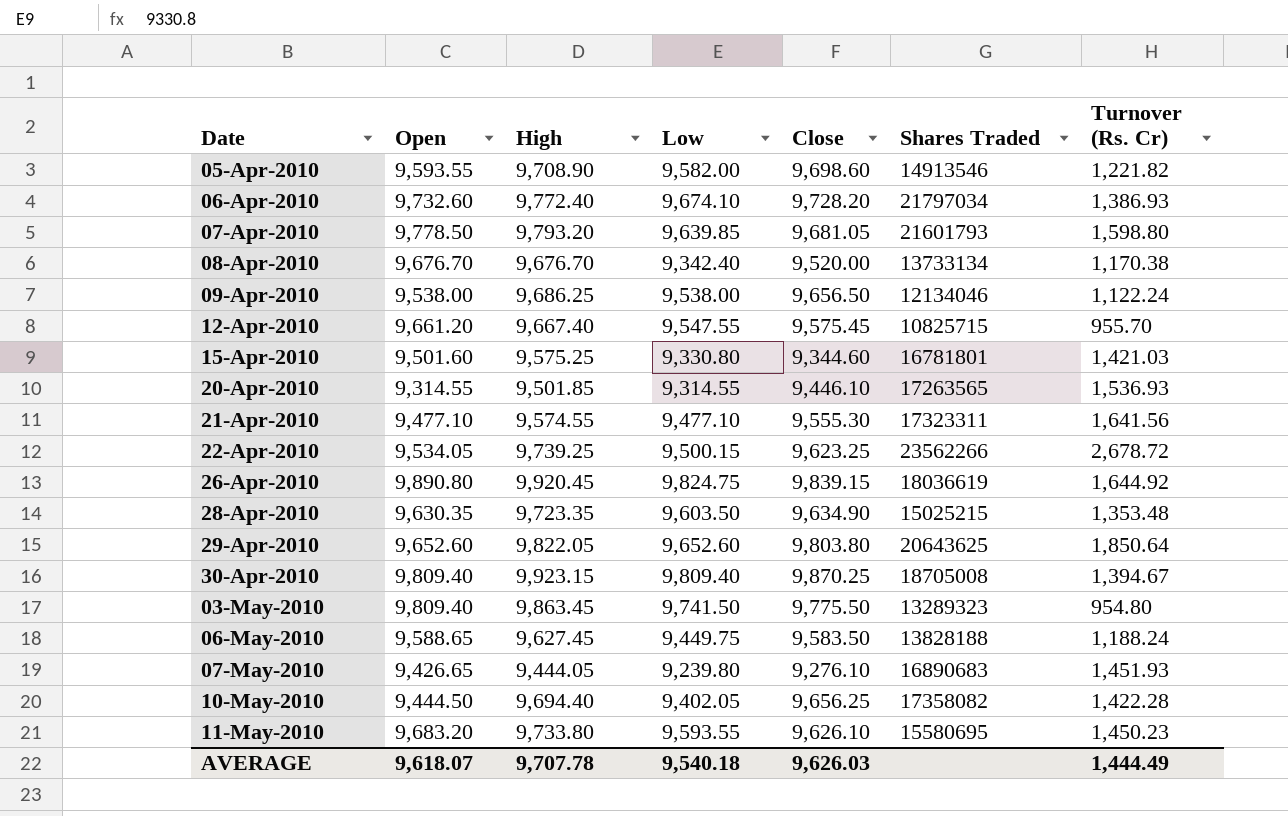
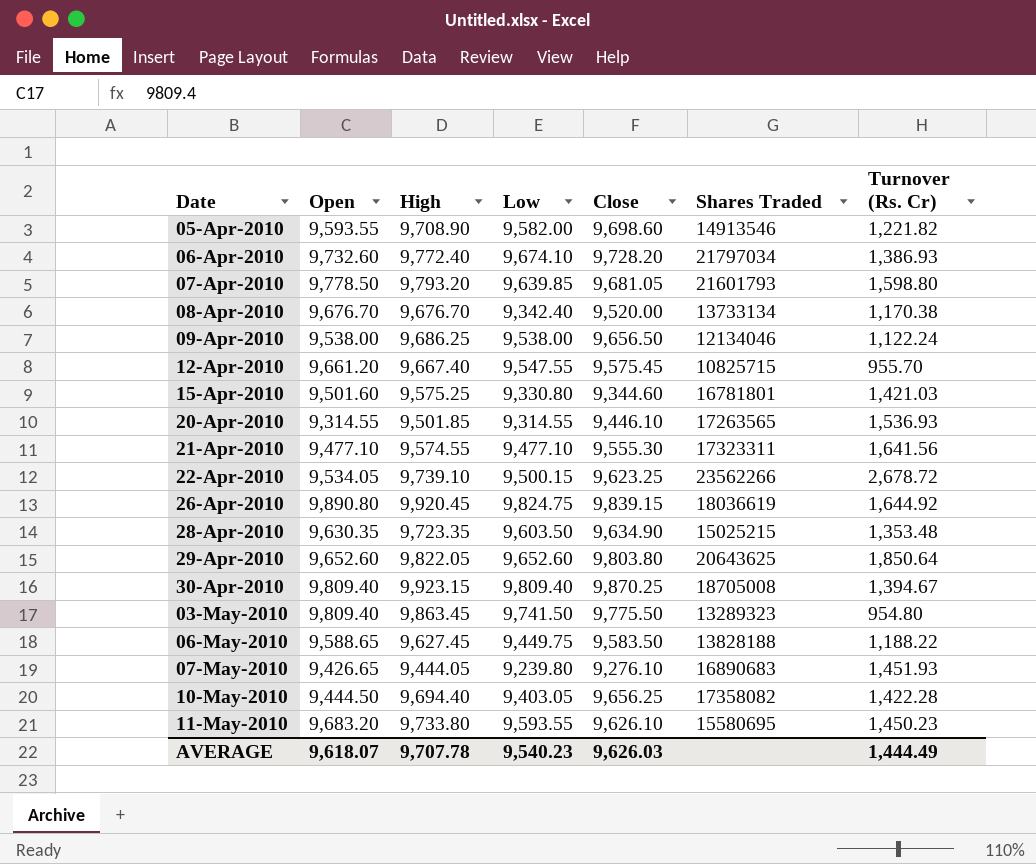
22-Apr-2010 | High: 9,739.25 -> 9,739.10
06-May-2010 | Turnover (Rs. Cr): 1,188.24 -> 1,188.22
10-May-2010 | Low: 9,402.05 -> 9,403.05
AVERAGE | Low: 9,540.18 -> 9,540.23

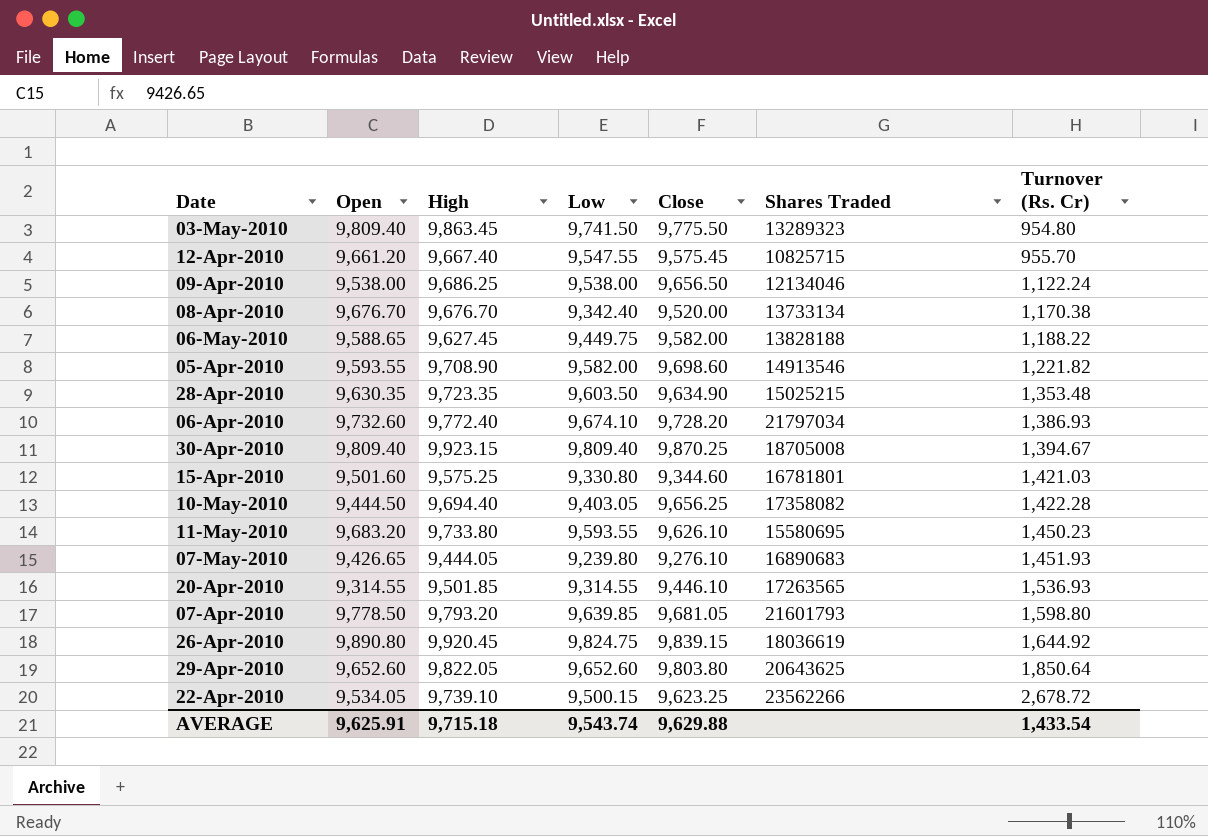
row order: Date ascending -> Turnover (Rs. Cr) ascending
row 21-Apr-2010: 9,477.10 | 9,574.55 | 9,477.10 | 9,555.30 | 17323311 | 1,641.56 -> none
06-May-2010 | Close: 9,583.50 -> 9,582.00
AVERAGE | Open: 9,618.07 -> 9,625.91
AVERAGE | High: 9,707.78 -> 9,715.18
AVERAGE | Low: 9,540.23 -> 9,543.74
AVERAGE | Close: 9,626.03 -> 9,629.88
AVERAGE | Turnover (Rs. Cr): 1,444.49 -> 1,433.54

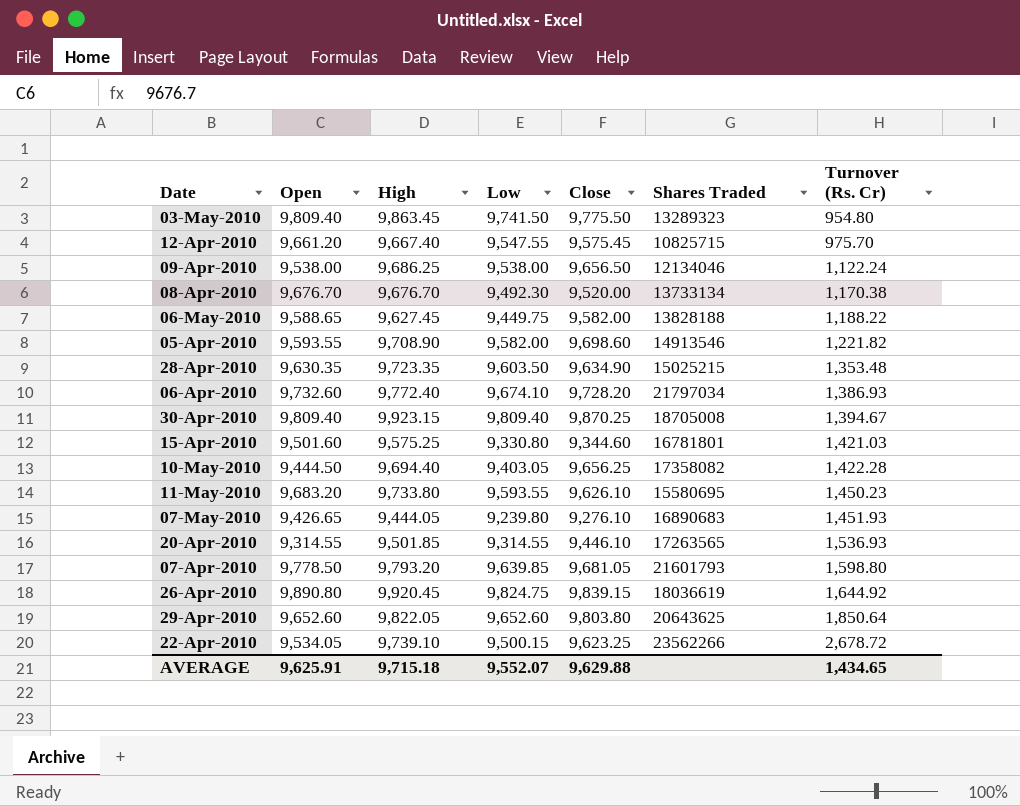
12-Apr-2010 | Turnover (Rs. Cr): 955.70 -> 975.70
08-Apr-2010 | Low: 9,342.40 -> 9,492.30
AVERAGE | Low: 9,543.74 -> 9,552.07
AVERAGE | Turnover (Rs. Cr): 1,433.54 -> 1,434.65

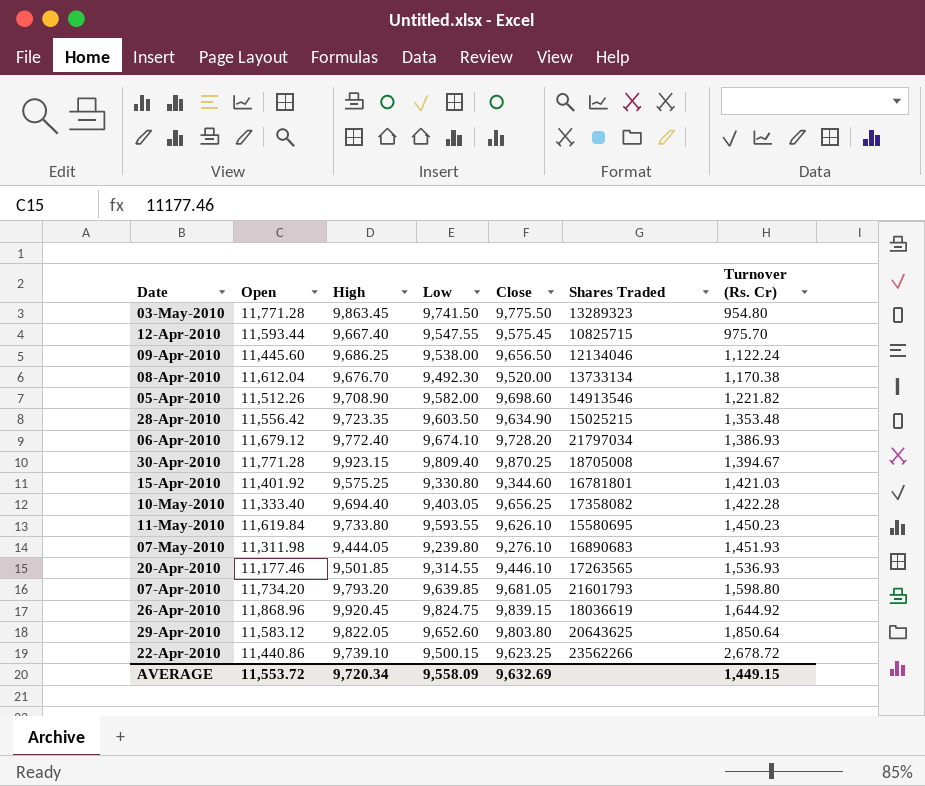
row 06-May-2010: 9,588.65 | 9,627.45 | 9,449.75 | 9,582.00 | 13828188 | 1,188.22 -> none
03-May-2010 | Open: 9,809.40 -> 11,771.28
12-Apr-2010 | Open: 9,661.20 -> 11,593.44
09-Apr-2010 | Open: 9,538.00 -> 11,445.60
08-Apr-2010 | Open: 9,676.70 -> 11,612.04
05-Apr-2010 | Open: 9,593.55 -> 11,512.26
28-Apr-2010 | Open: 9,630.35 -> 11,556.42
06-Apr-2010 | Open: 9,732.60 -> 11,679.12
30-Apr-2010 | Open: 9,809.40 -> 11,771.28
15-Apr-2010 | Open: 9,501.60 -> 11,401.92
10-May-2010 | Open: 9,444.50 -> 11,333.40
11-May-2010 | Open: 9,683.20 -> 11,619.84
07-May-2010 | Open: 9,426.65 -> 11,311.98
20-Apr-2010 | Open: 9,314.55 -> 11,177.46
07-Apr-2010 | Open: 9,778.50 -> 11,734.20
26-Apr-2010 | Open: 9,890.80 -> 11,868.96
29-Apr-2010 | Open: 9,652.60 -> 11,583.12
22-Apr-2010 | Open: 9,534.05 -> 11,440.86
AVERAGE | Open: 9,625.91 -> 11,553.72
AVERAGE | High: 9,715.18 -> 9,720.34
AVERAGE | Low: 9,552.07 -> 9,558.09
AVERAGE | Close: 9,629.88 -> 9,632.69
AVERAGE | Turnover (Rs. Cr): 1,434.65 -> 1,449.15

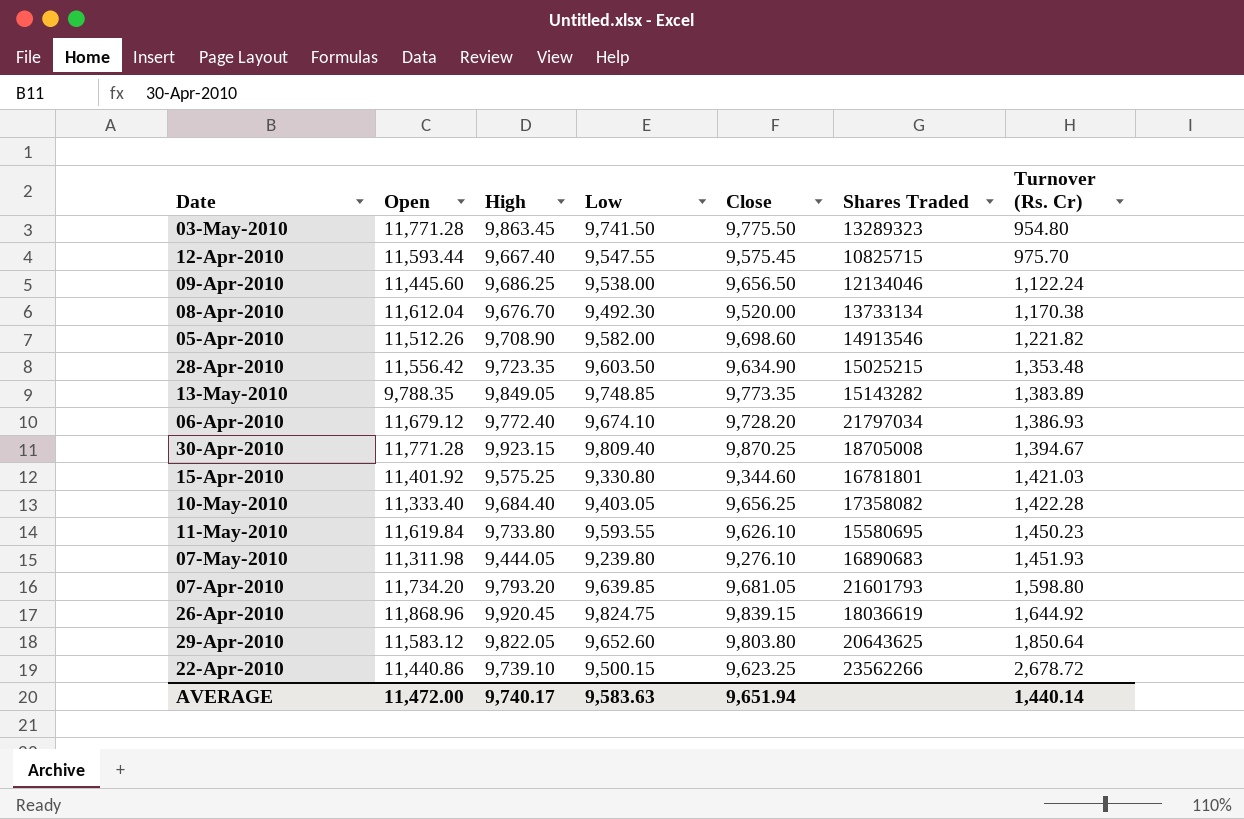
row 20-Apr-2010: 11,177.46 | 9,501.85 | 9,314.55 | 9,446.10 | 17263565 | 1,536.93 -> none
row 13-May-2010: none -> 9,788.35 | 9,849.05 | 9,748.85 | 9,773.35 | 15143282 | 1,383.89
10-May-2010 | High: 9,694.40 -> 9,684.40
AVERAGE | Open: 11,553.72 -> 11,472.00
AVERAGE | High: 9,720.34 -> 9,740.17
AVERAGE | Low: 9,558.09 -> 9,583.63
AVERAGE | Close: 9,632.69 -> 9,651.94
AVERAGE | Turnover (Rs. Cr): 1,449.15 -> 1,440.14

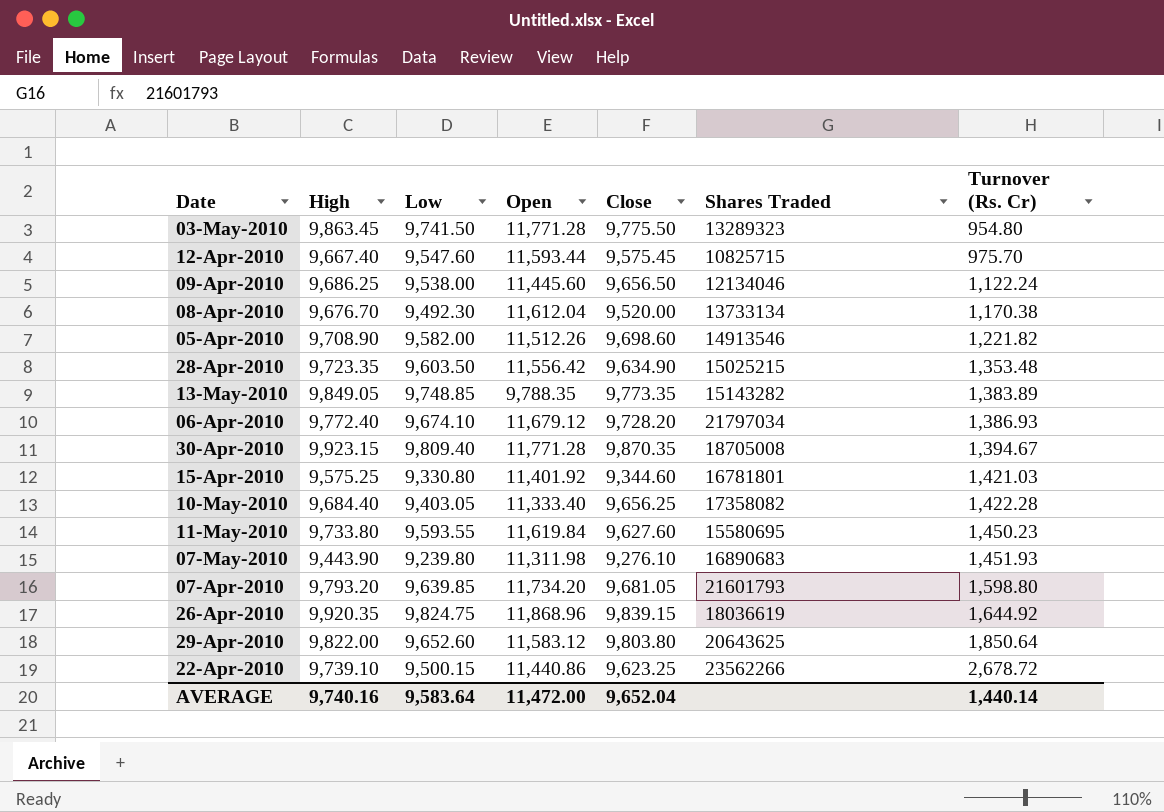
column Open | position: 2 -> 4
12-Apr-2010 | Low: 9,547.55 -> 9,547.60
30-Apr-2010 | Close: 9,870.25 -> 9,870.35
11-May-2010 | Close: 9,626.10 -> 9,627.60
07-May-2010 | High: 9,444.05 -> 9,443.90
26-Apr-2010 | High: 9,920.45 -> 9,920.35
29-Apr-2010 | High: 9,822.05 -> 9,822.00
AVERAGE | High: 9,740.17 -> 9,740.16
AVERAGE | Low: 9,583.63 -> 9,583.64
AVERAGE | Close: 9,651.94 -> 9,652.04

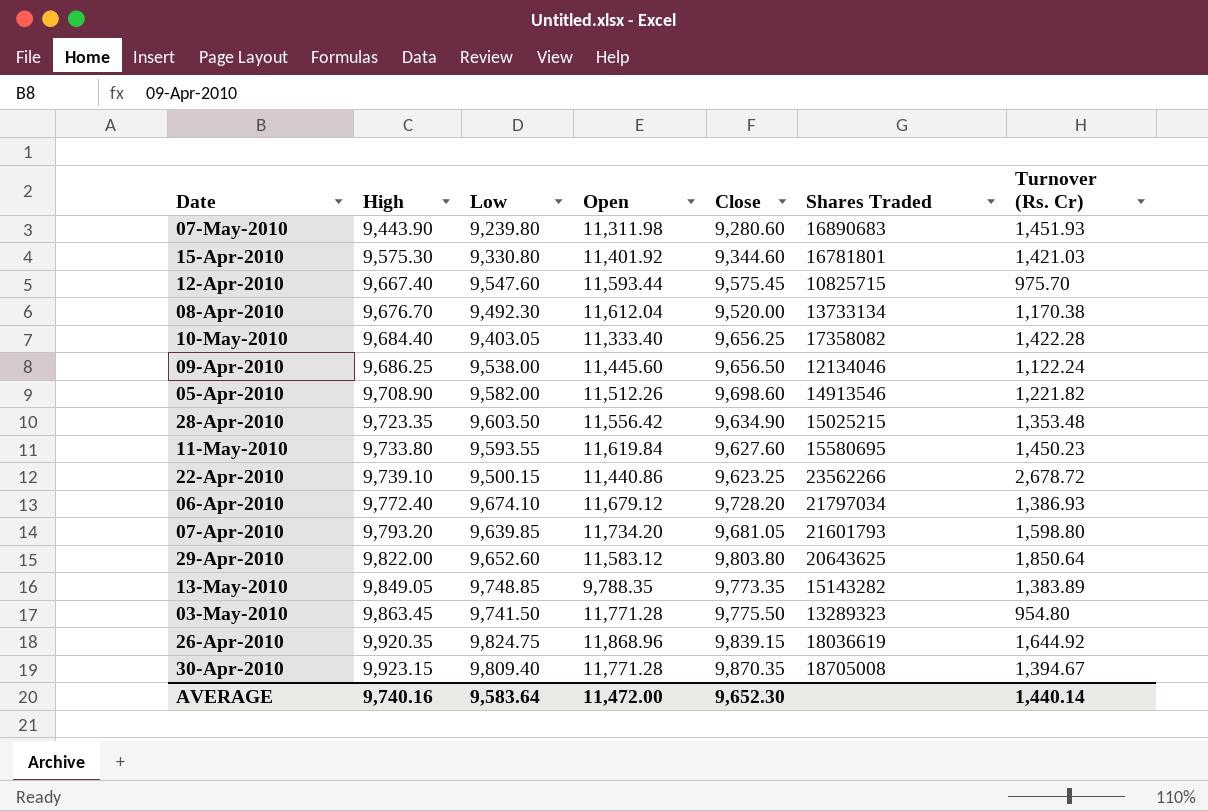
row order: Turnover (Rs. Cr) ascending -> High ascending
07-May-2010 | Close: 9,276.10 -> 9,280.60
15-Apr-2010 | High: 9,575.25 -> 9,575.30
AVERAGE | Close: 9,652.04 -> 9,652.30

